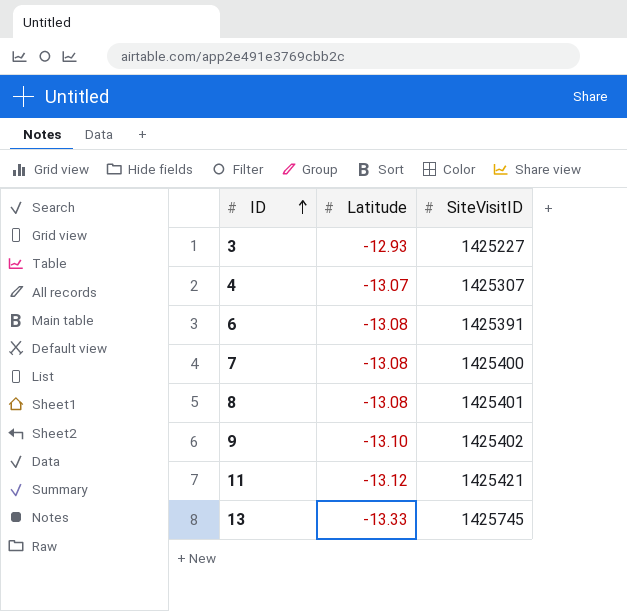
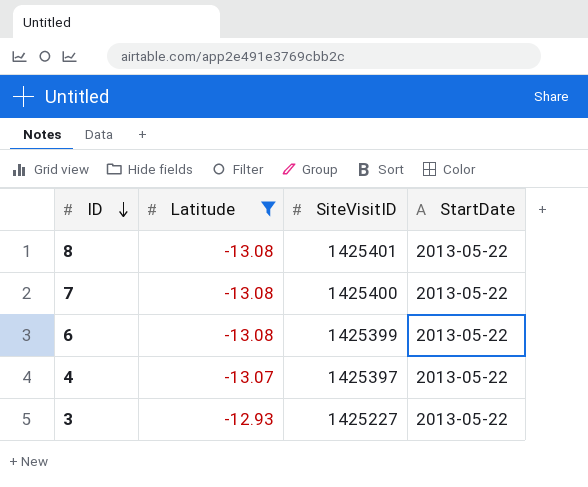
filter: none -> Latitude >= -13.08
row order: ID ascending -> ID descending
column StartDate | position: none -> 4
6 | SiteVisitID: 1425391 -> 1425399
4 | SiteVisitID: 1425307 -> 1425397

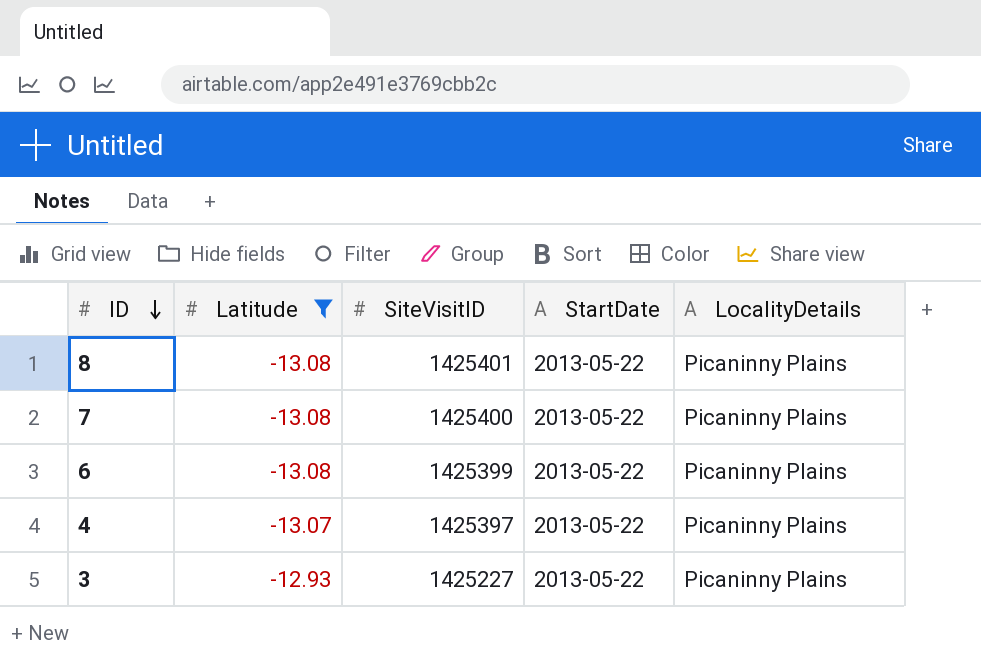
column LocalityDetails | position: none -> 5

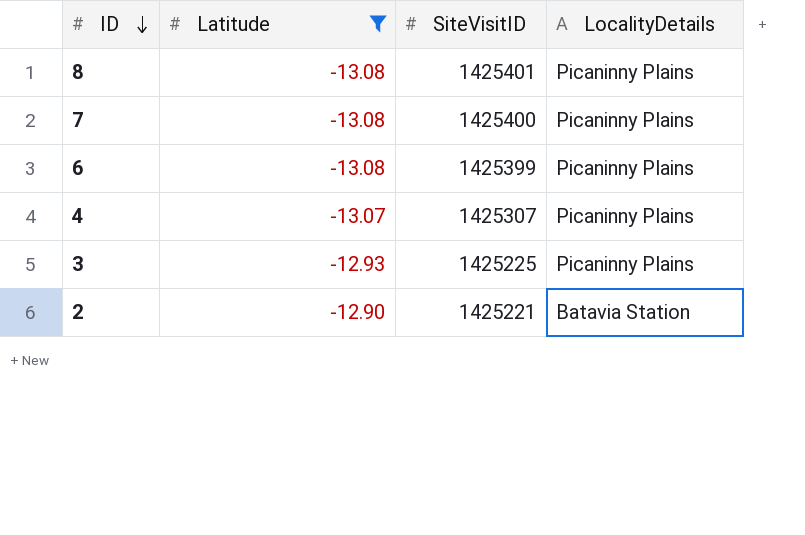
column StartDate | position: 4 -> none
4 | SiteVisitID: 1425397 -> 1425307
3 | SiteVisitID: 1425227 -> 1425225
row 2: none -> -12.90 | 1425221 | Batavia Station

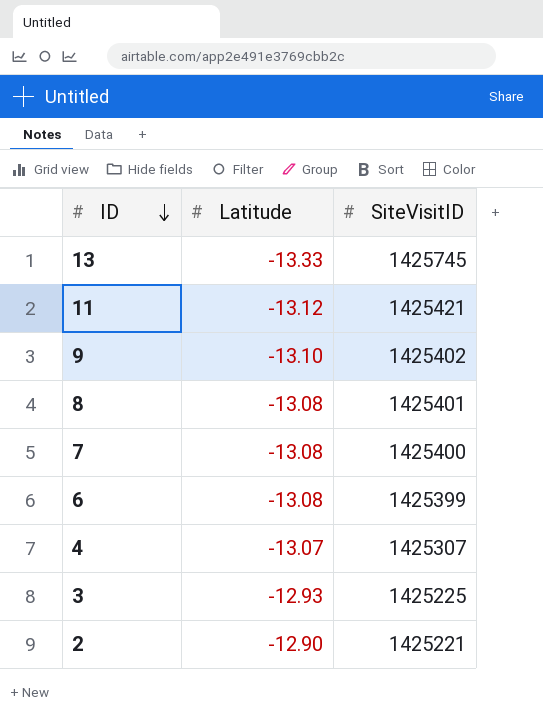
filter: Latitude >= -13.08 -> none
column LocalityDetails | position: 4 -> none

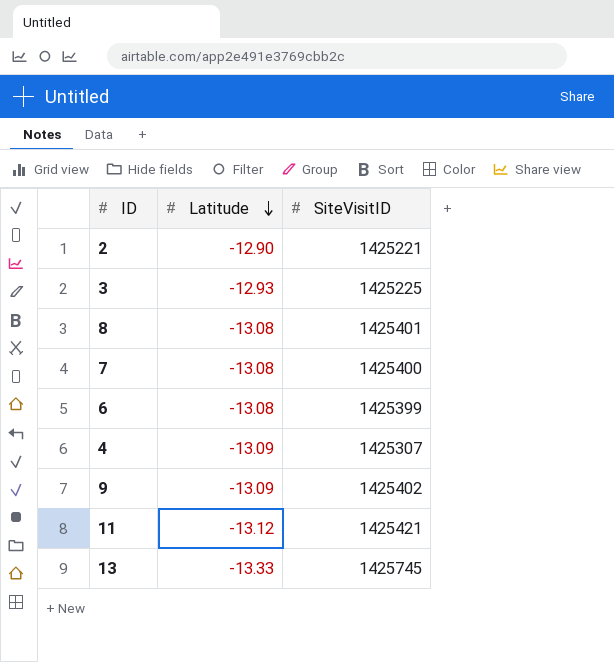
row order: ID descending -> Latitude descending
4 | Latitude: -13.07 -> -13.09
9 | Latitude: -13.10 -> -13.09

